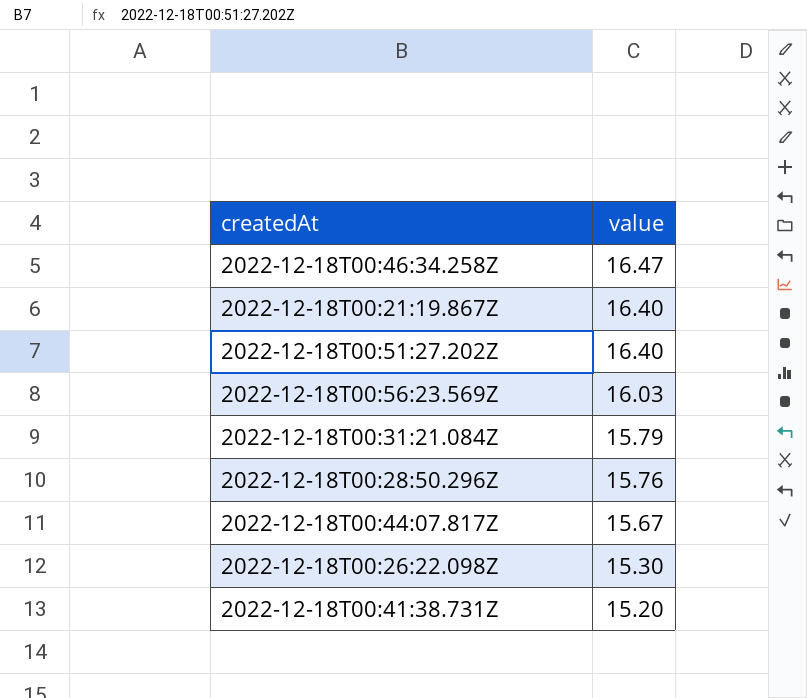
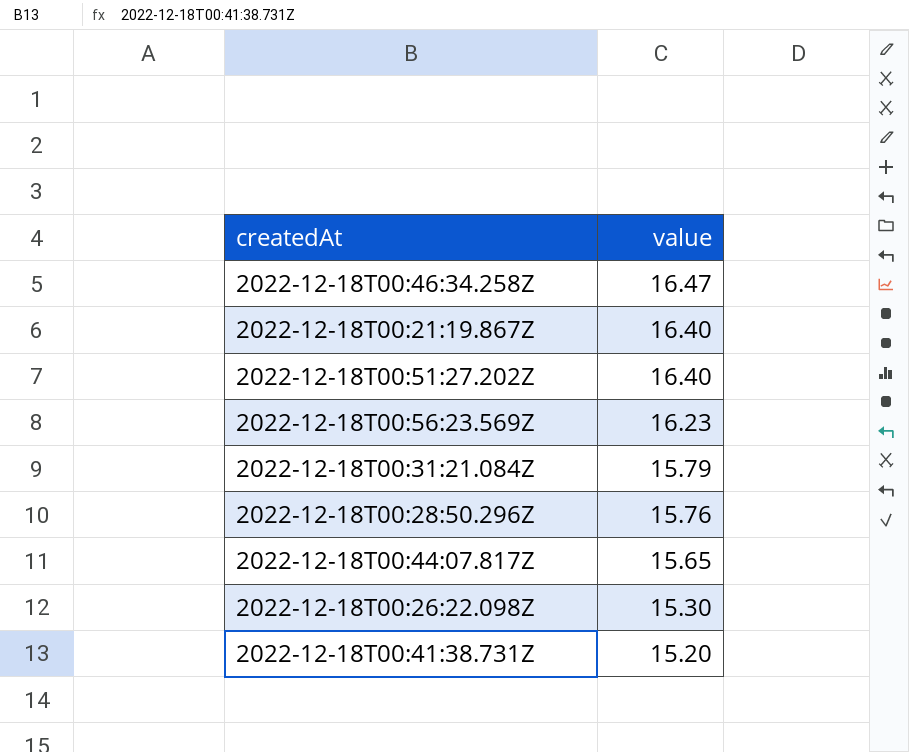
2022-12-18T00:56:23.569Z | value: 16.03 -> 16.23
2022-12-18T00:44:07.817Z | value: 15.67 -> 15.65

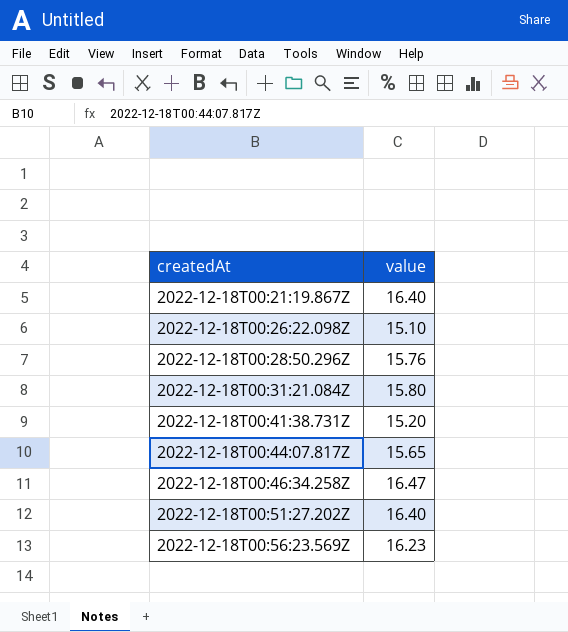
row order: value descending -> createdAt ascending
2022-12-18T00:26:22.098Z | value: 15.30 -> 15.10
2022-12-18T00:31:21.084Z | value: 15.79 -> 15.80

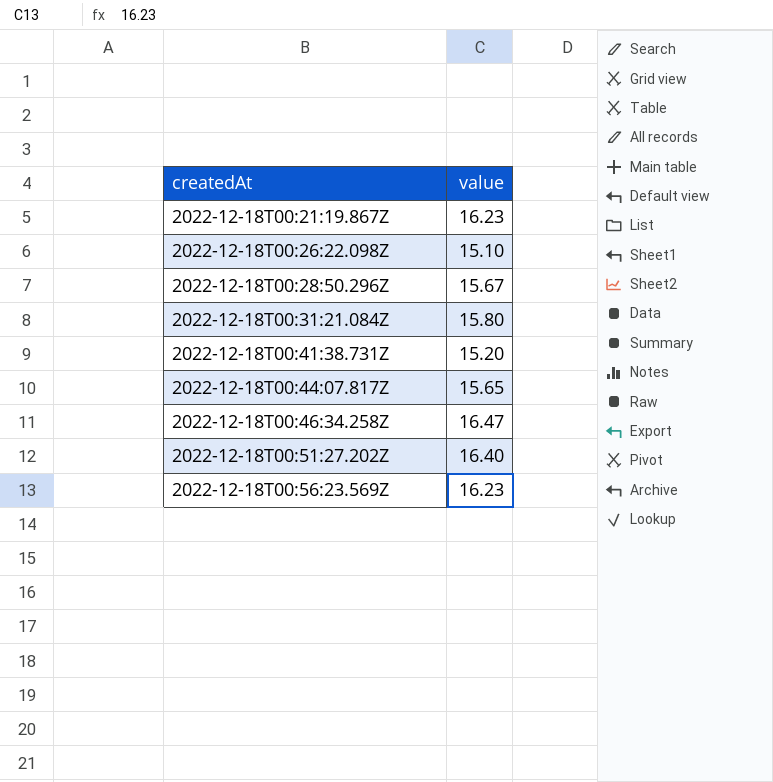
2022-12-18T00:21:19.867Z | value: 16.40 -> 16.23
2022-12-18T00:28:50.296Z | value: 15.76 -> 15.67

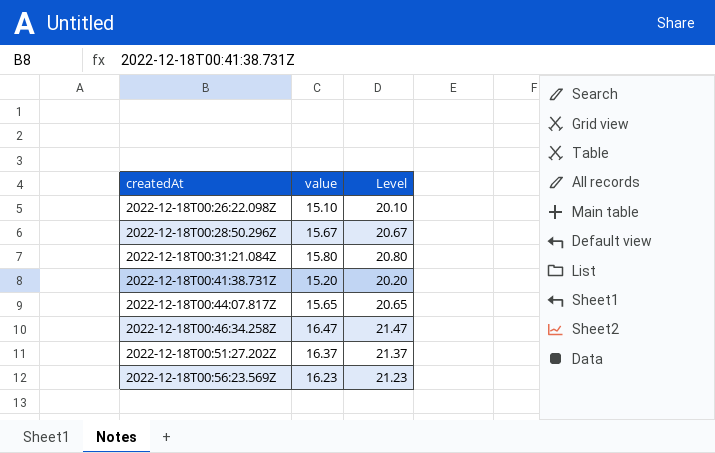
column Level | formula: none -> [value] + 5
row 2022-12-18T00:21:19.867Z: 16.23 -> none
2022-12-18T00:51:27.202Z | value: 16.40 -> 16.37

